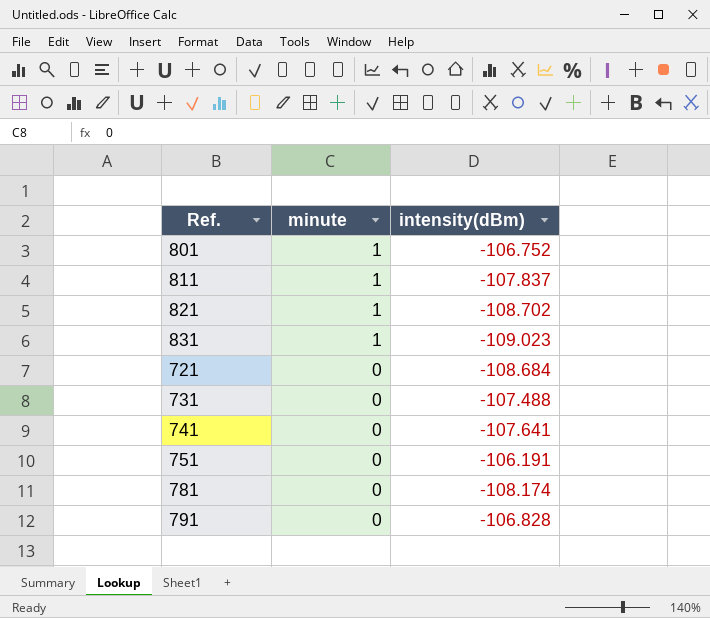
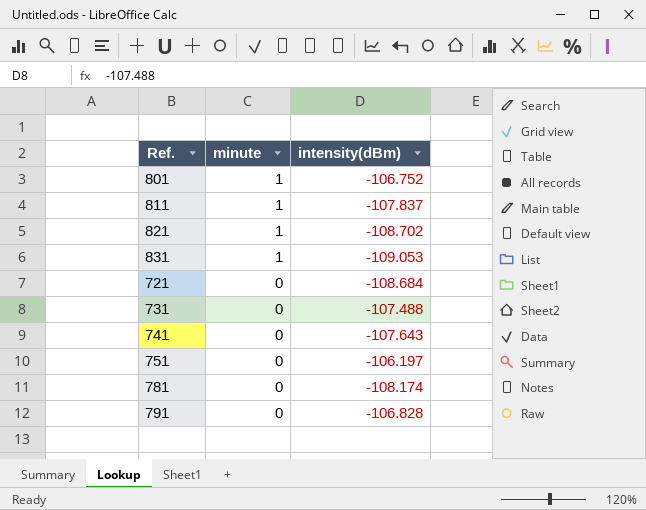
831 | intensity(dBm): -109.023 -> -109.053
741 | intensity(dBm): -107.641 -> -107.643
751 | intensity(dBm): -106.191 -> -106.197

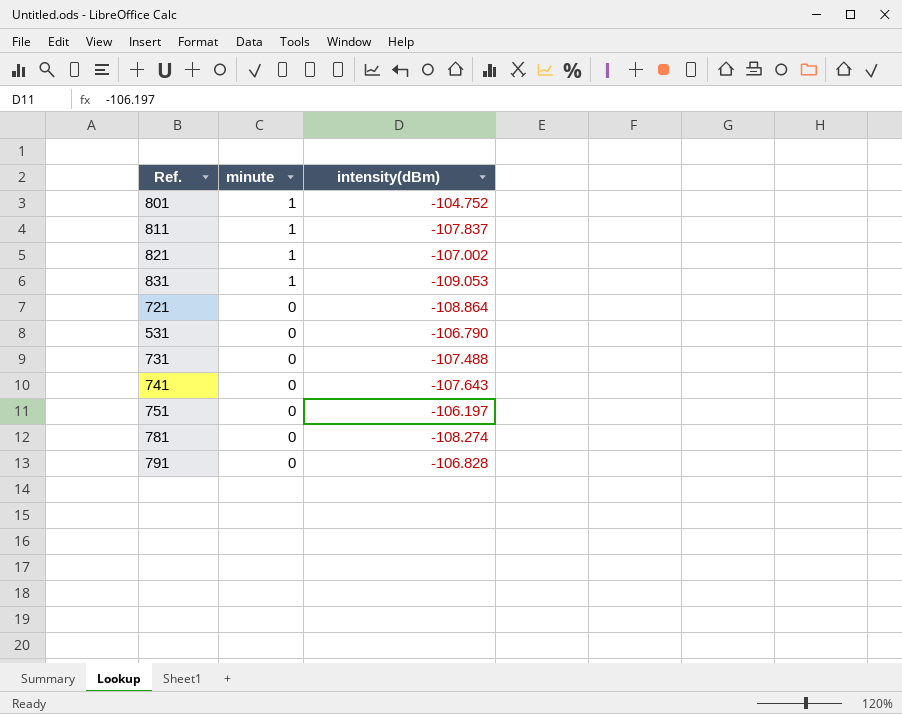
801 | intensity(dBm): -106.752 -> -104.752
821 | intensity(dBm): -108.702 -> -107.002
721 | intensity(dBm): -108.684 -> -108.864
row 531: none -> 0 | -106.790
781 | intensity(dBm): -108.174 -> -108.274

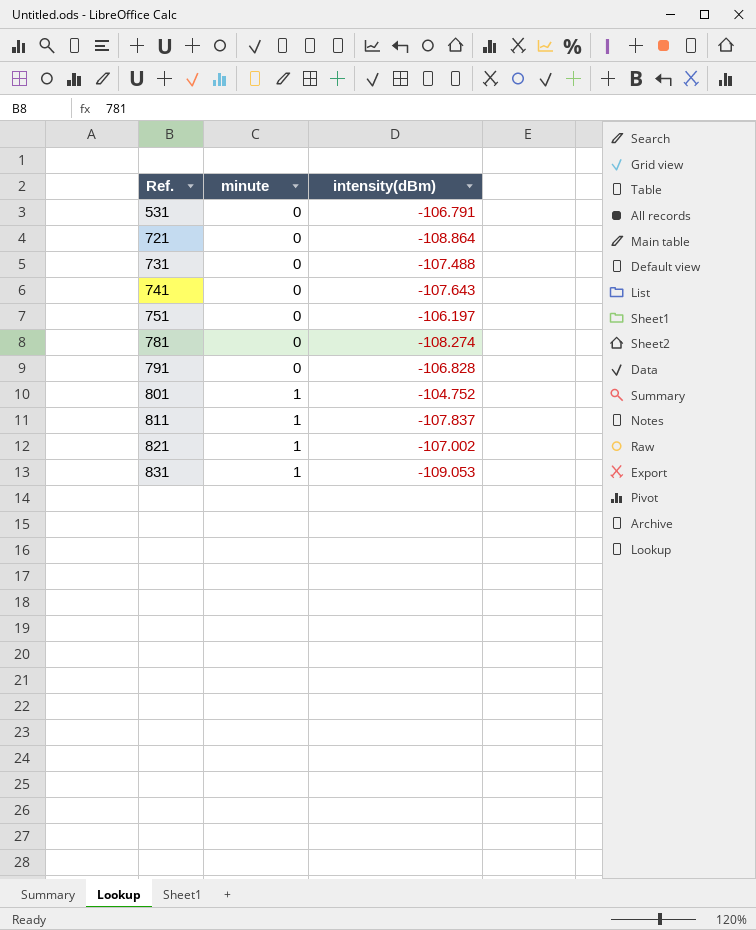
row order: minute descending -> Ref. ascending
531 | intensity(dBm): -106.790 -> -106.791

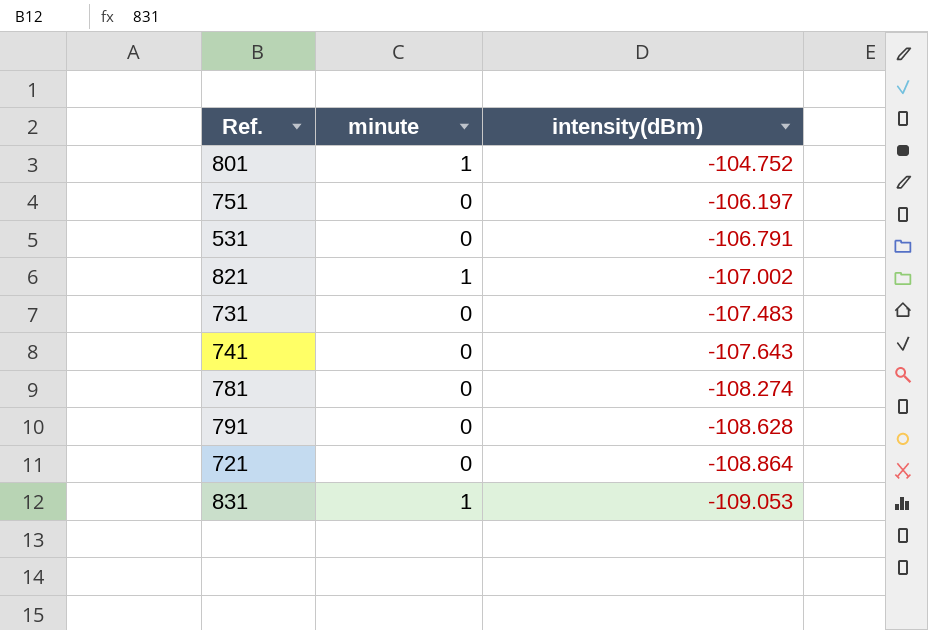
row order: Ref. ascending -> intensity(dBm) descending
row 811: 1 | -107.837 -> none
731 | intensity(dBm): -107.488 -> -107.483
791 | intensity(dBm): -106.828 -> -108.628

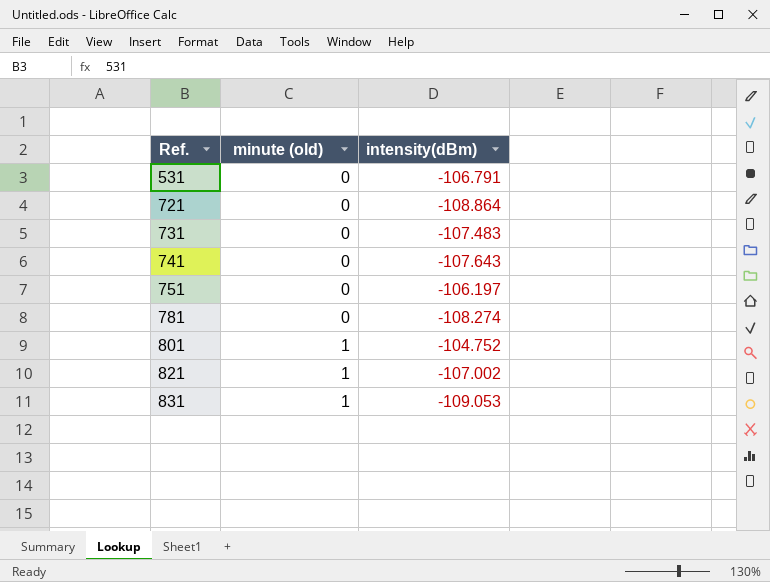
row order: intensity(dBm) descending -> Ref. ascending
column name: minute -> minute (old)
row 791: 0 | -108.628 -> none

